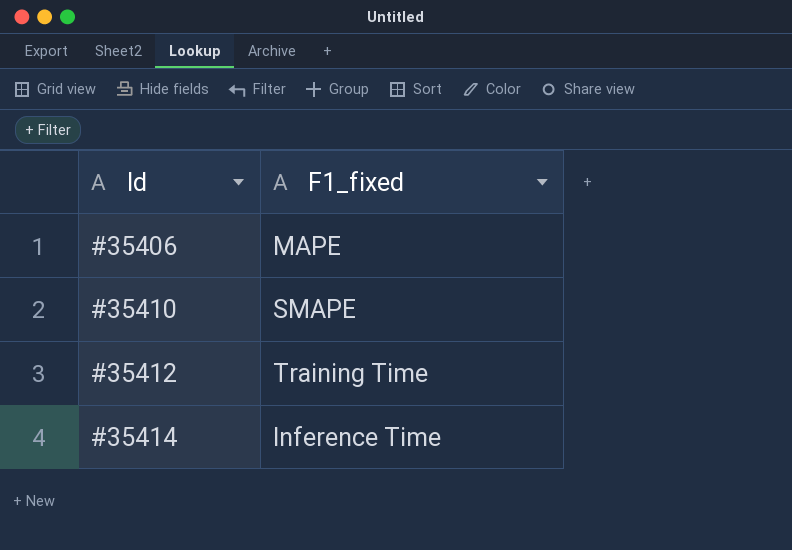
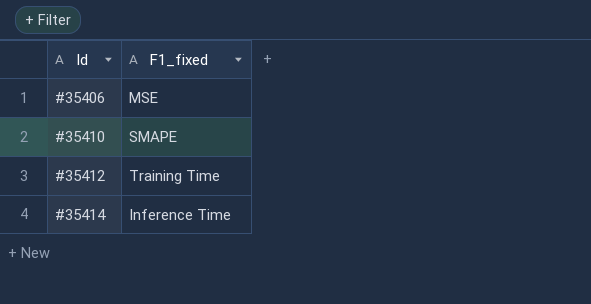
#35406 | F1_fixed: MAPE -> MSE

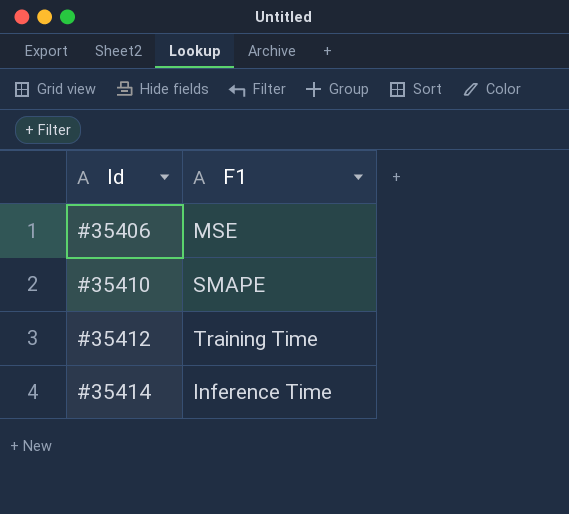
column name: F1_fixed -> F1

